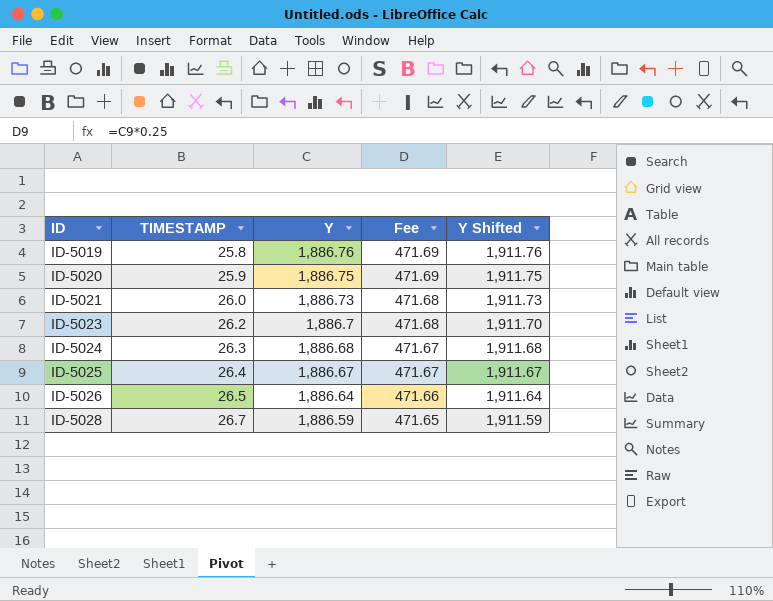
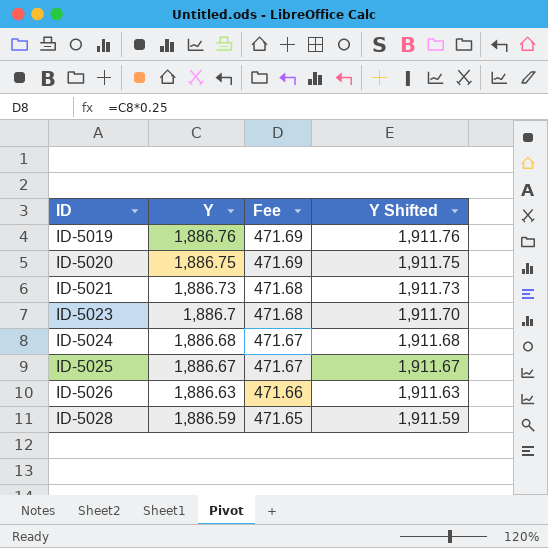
column TIMESTAMP | position: 2 -> none
ID-5026 | Y: 1,886.64 -> 1,886.63
ID-5026 | Y Shifted: 1,911.64 -> 1,911.63

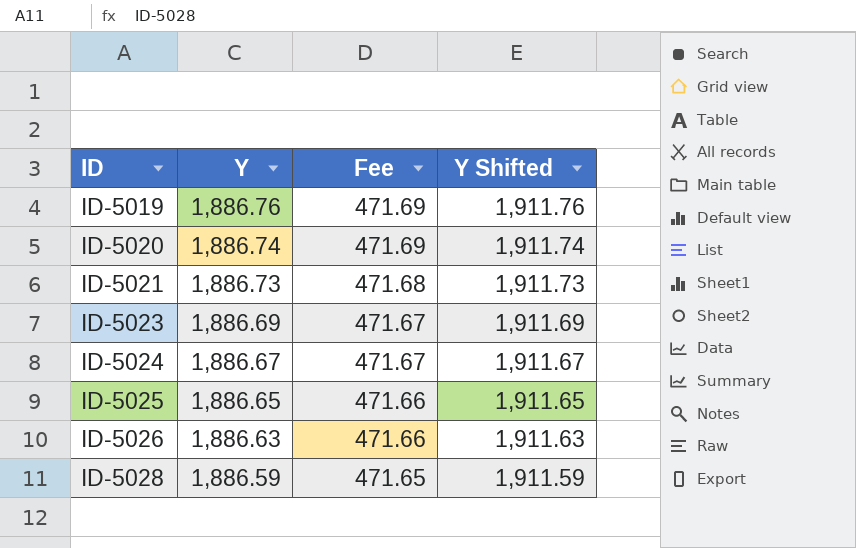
ID-5020 | Y: 1,886.75 -> 1,886.74
ID-5020 | Y Shifted: 1,911.75 -> 1,911.74
ID-5023 | Y: 1,886.7 -> 1,886.69
ID-5023 | Fee: 471.68 -> 471.67
ID-5023 | Y Shifted: 1,911.70 -> 1,911.69
ID-5024 | Y: 1,886.68 -> 1,886.67
ID-5024 | Y Shifted: 1,911.68 -> 1,911.67
ID-5025 | Y: 1,886.67 -> 1,886.65
ID-5025 | Fee: 471.67 -> 471.66
ID-5025 | Y Shifted: 1,911.67 -> 1,911.65

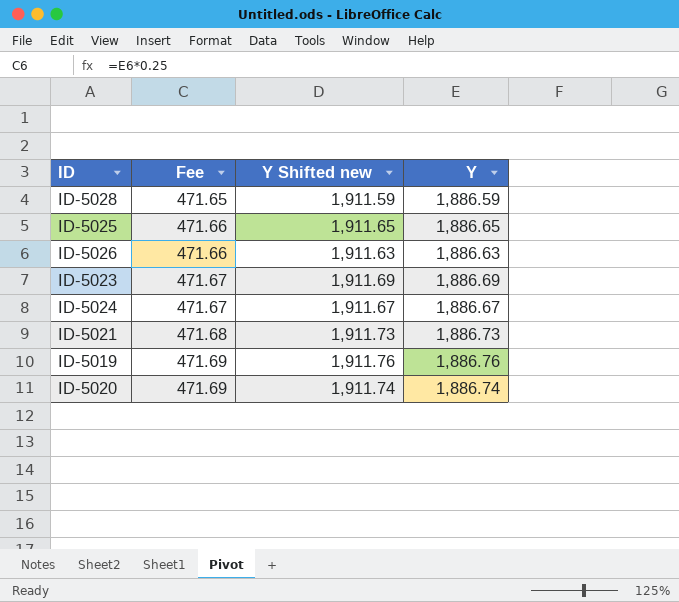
row order: ID ascending -> Fee ascending
column name: Y Shifted -> Y Shifted new
column Y | position: 2 -> 4

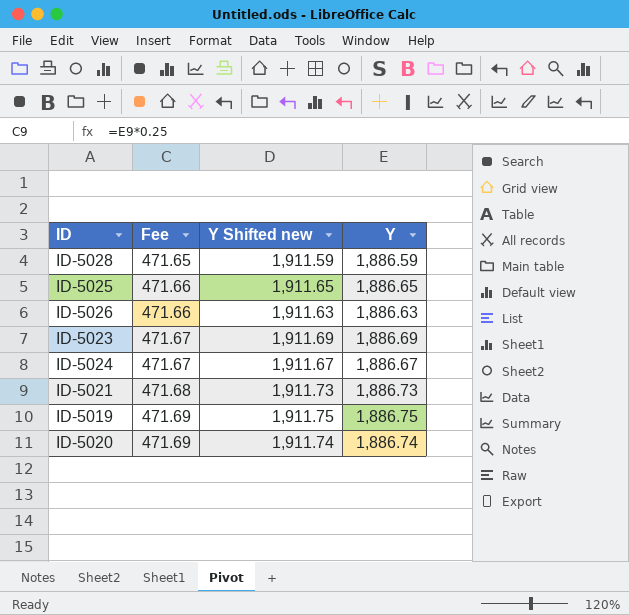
ID-5019 | Y Shifted new: 1,911.76 -> 1,911.75
ID-5019 | Y: 1,886.76 -> 1,886.75

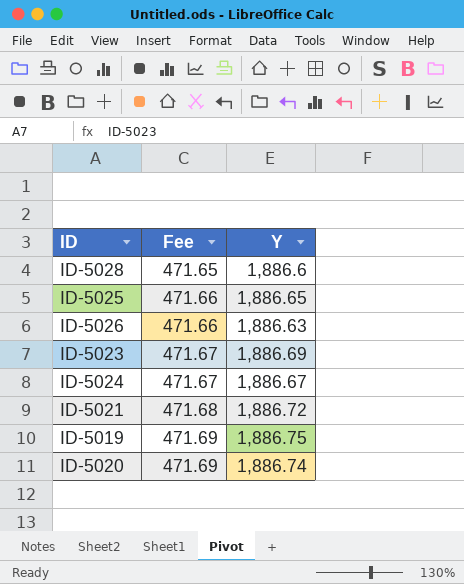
column Y Shifted new | formula: [Y] + 25 -> none
ID-5028 | Y: 1,886.59 -> 1,886.6
ID-5021 | Y: 1,886.73 -> 1,886.72

